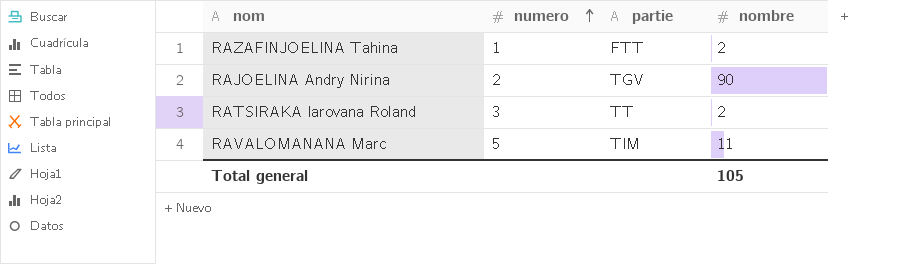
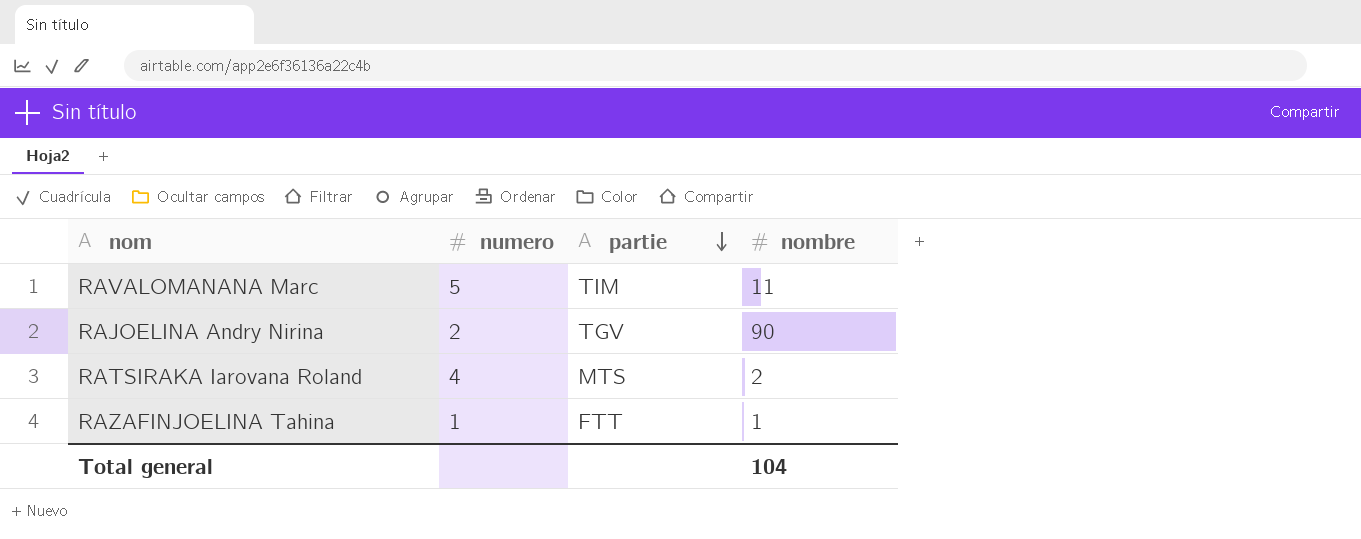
row order: numero ascending -> partie descending
RATSIRAKA Iarovana Roland | numero: 3 -> 4
RATSIRAKA Iarovana Roland | partie: TT -> MTS
RAZAFINJOELINA Tahina | nombre: 2 -> 1
Total general | nombre: 105 -> 104

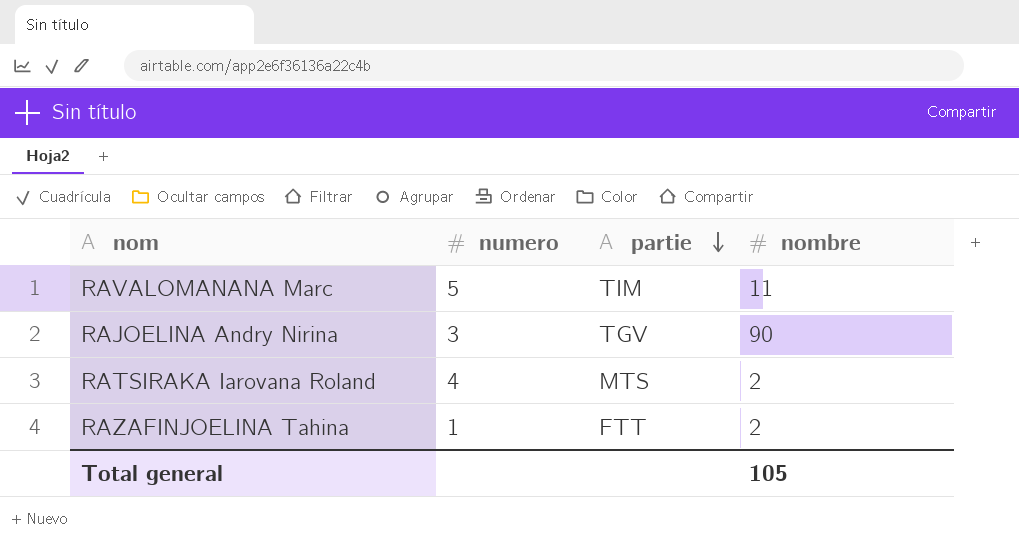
RAJOELINA Andry Nirina | numero: 2 -> 3
RAZAFINJOELINA Tahina | nombre: 1 -> 2
Total general | nombre: 104 -> 105

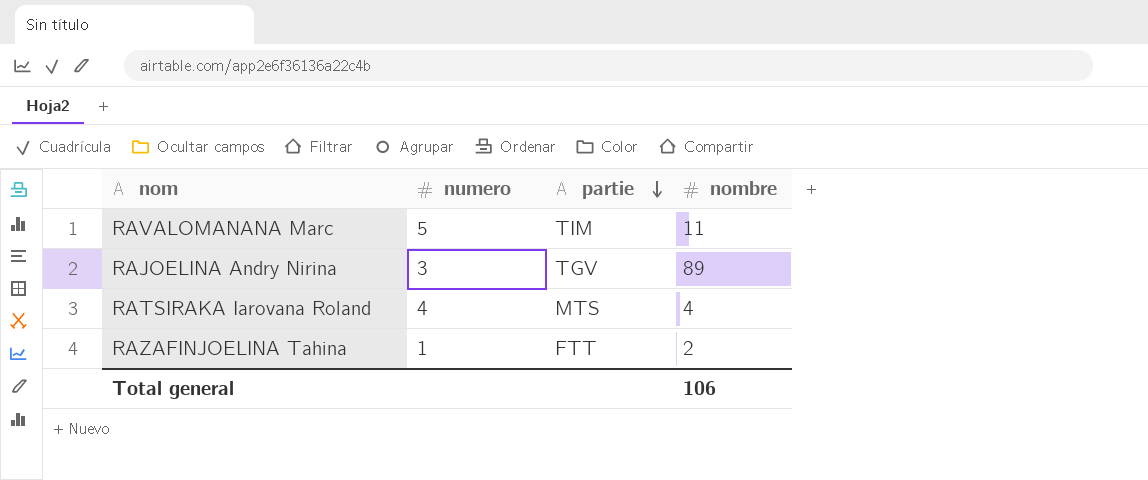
RAJOELINA Andry Nirina | nombre: 90 -> 89
RATSIRAKA Iarovana Roland | nombre: 2 -> 4
Total general | nombre: 105 -> 106

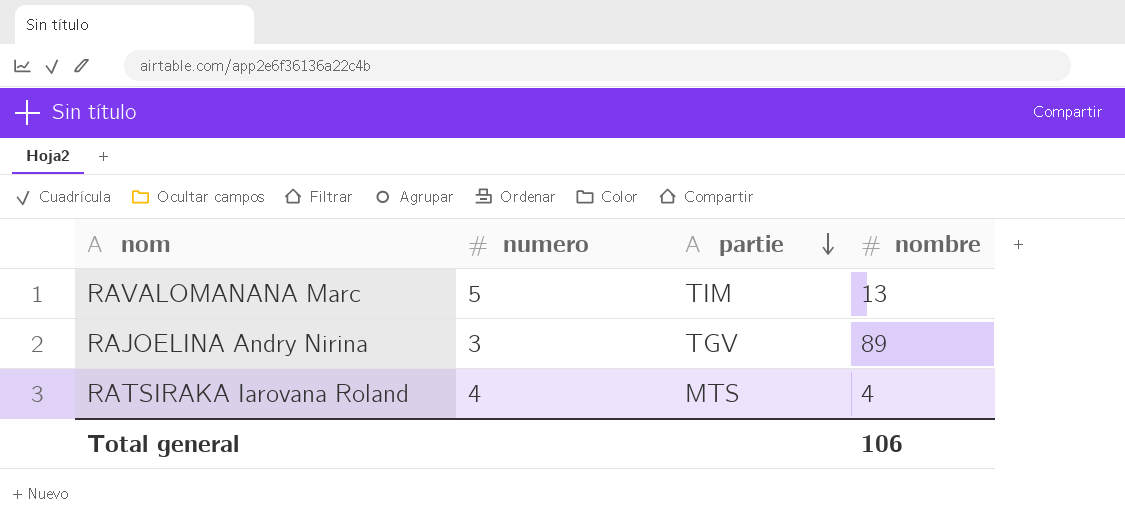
row RAZAFINJOELINA Tahina: 1 | FTT | 2 -> none
RAVALOMANANA Marc | nombre: 11 -> 13

